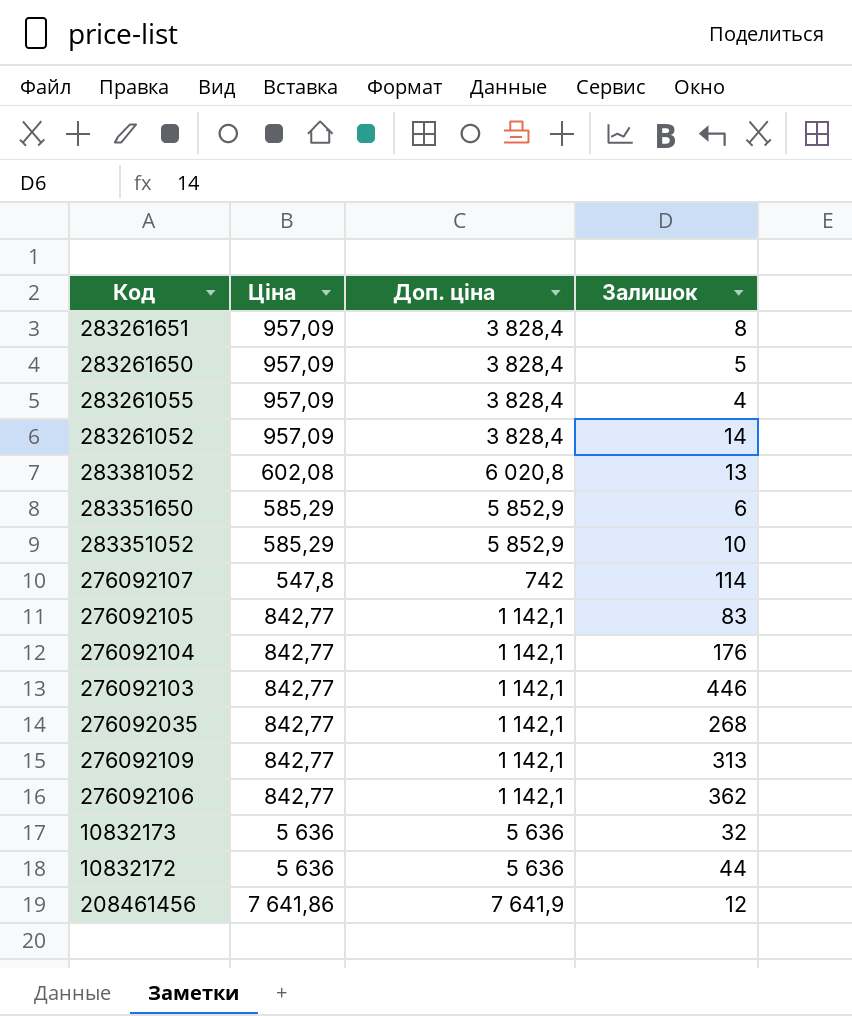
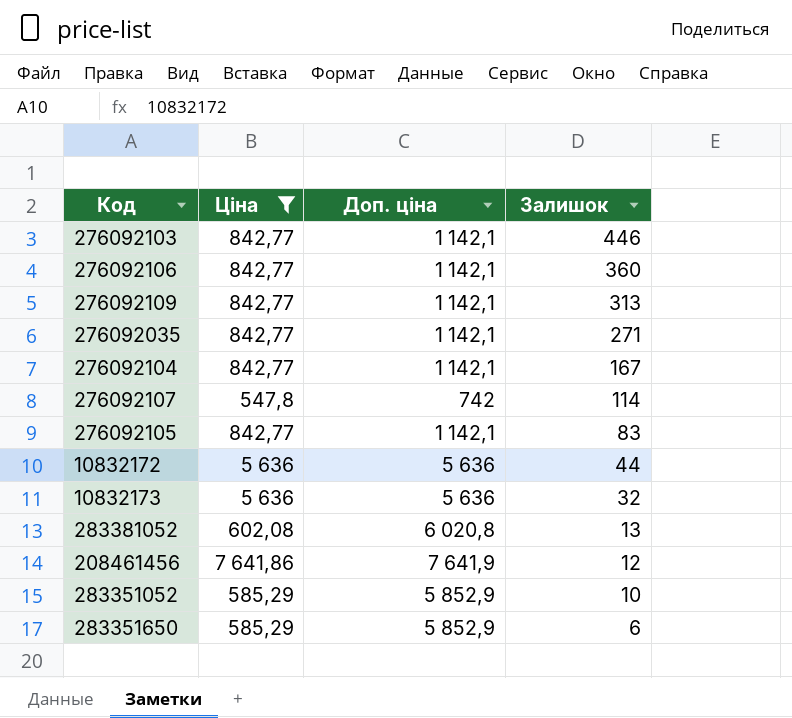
filter: none -> Ціна != 957,09
row order: none -> Залишок descending
276092106 | Залишок: 362 -> 360
276092035 | Залишок: 268 -> 271
276092104 | Залишок: 176 -> 167

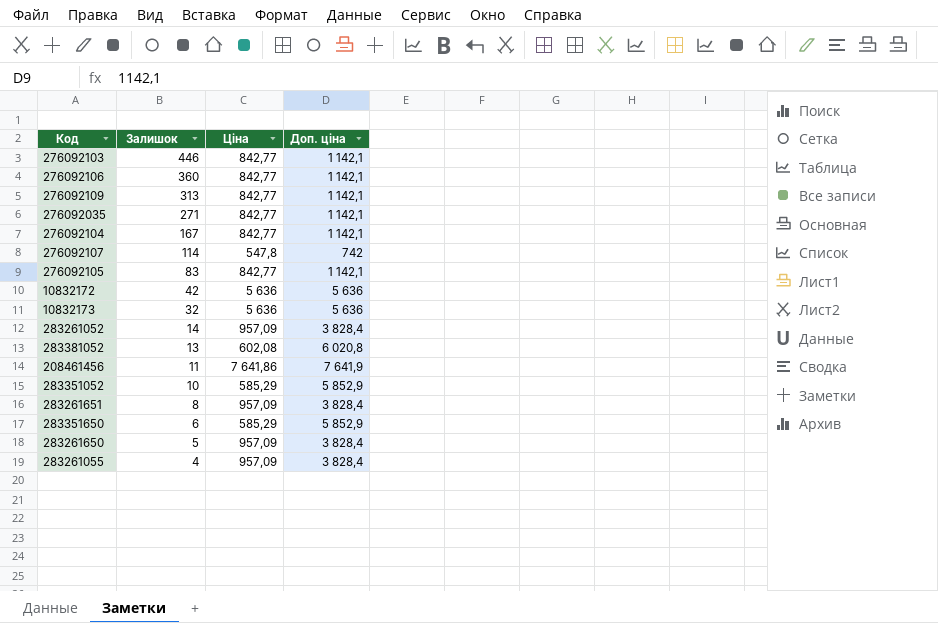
filter: Ціна != 957,09 -> none
column Залишок | position: 4 -> 2
10832172 | Залишок: 44 -> 42
208461456 | Залишок: 12 -> 11

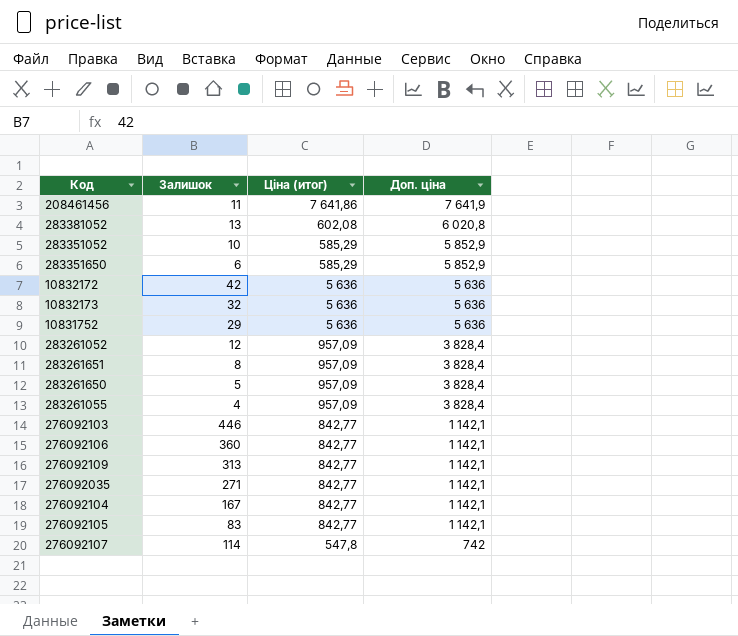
row order: Залишок descending -> Доп. ціна descending
column name: Ціна -> Ціна (итог)
row 10831752: none -> 29 | 5 636 | 5 636
283261052 | Залишок: 14 -> 12

